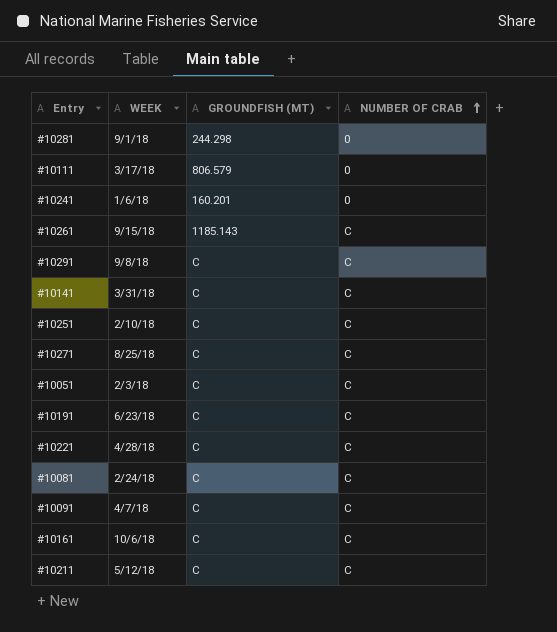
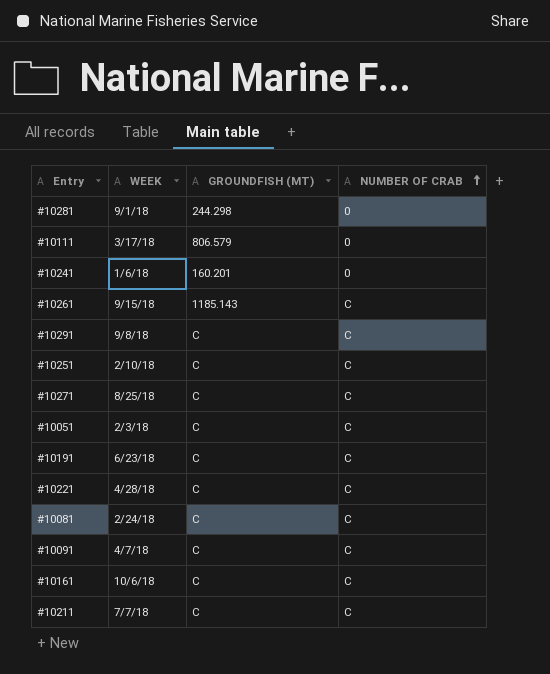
row #10141: 3/31/18 | C | C -> none
#10211 | WEEK: 5/12/18 -> 7/7/18

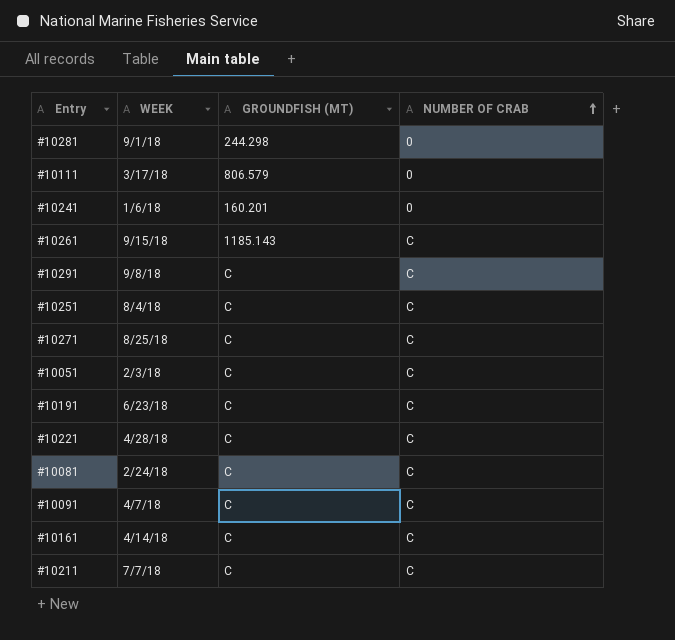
#10251 | WEEK: 2/10/18 -> 8/4/18
#10161 | WEEK: 10/6/18 -> 4/14/18

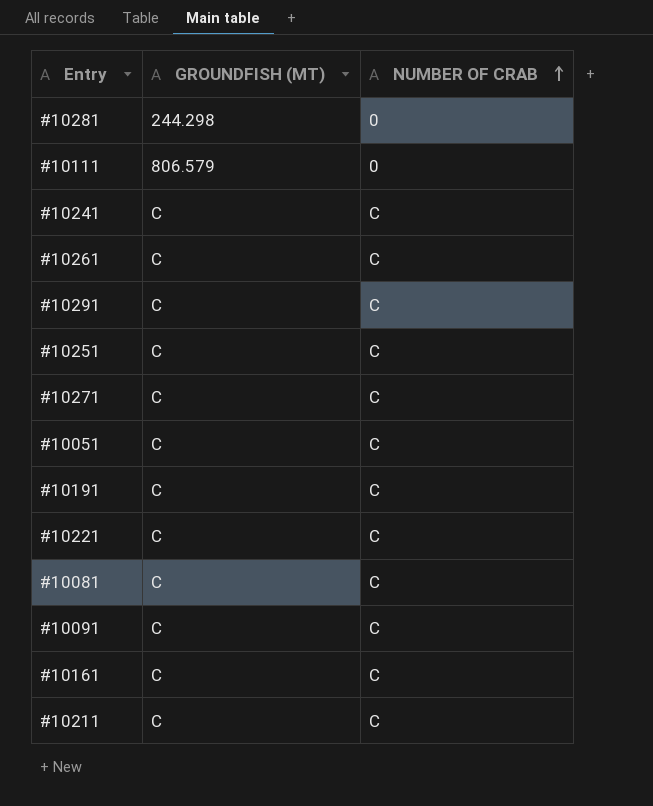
column WEEK | position: 2 -> none
#10241 | GROUNDFISH (MT): 160.201 -> C
#10241 | NUMBER OF CRAB: 0 -> C
#10261 | GROUNDFISH (MT): 1185.143 -> C

